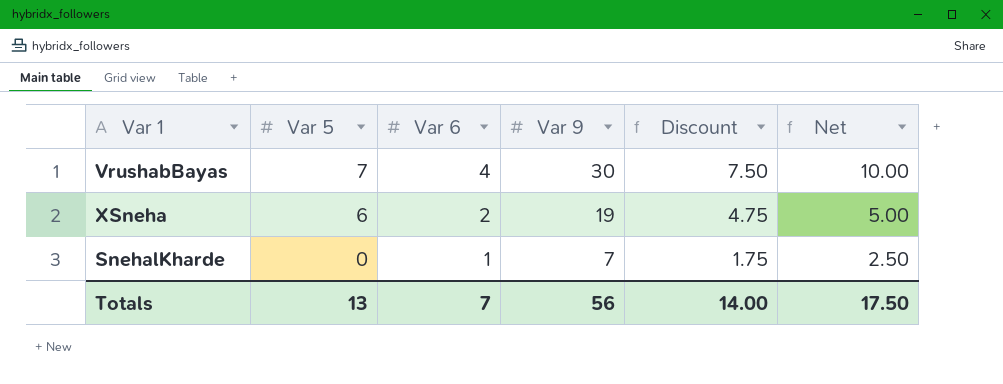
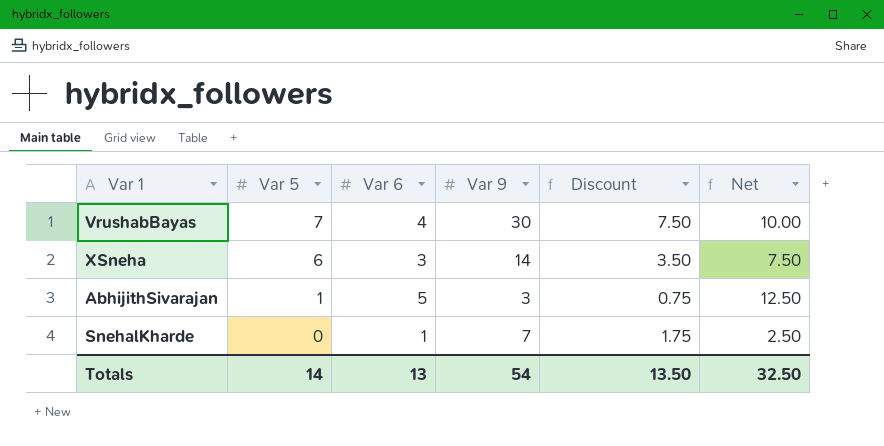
XSneha | Var 6: 2 -> 3
XSneha | Var 9: 19 -> 14
XSneha | Discount: 4.75 -> 3.50
XSneha | Net: 5.00 -> 7.50
row AbhijithSivarajan: none -> 1 | 5 | 3 | 0.75 | 12.50
Totals | Var 5: 13 -> 14
Totals | Var 6: 7 -> 13
Totals | Var 9: 56 -> 54
Totals | Discount: 14.00 -> 13.50
Totals | Net: 17.50 -> 32.50

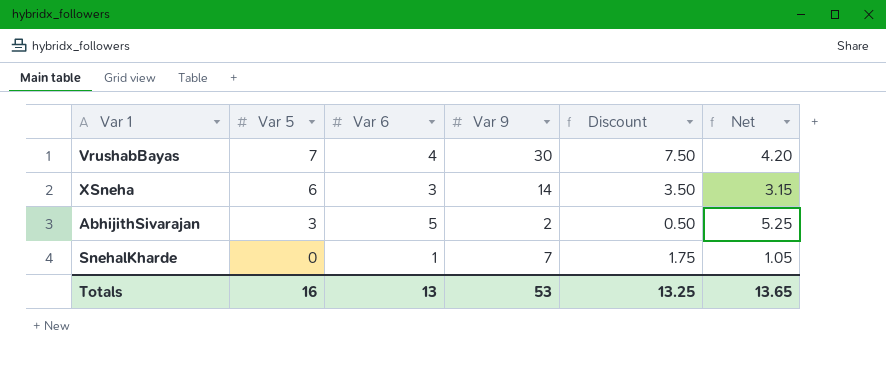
column Net | formula: [Var 6] * 2.5 -> [Var 6] * 1.05
AbhijithSivarajan | Var 5: 1 -> 3
AbhijithSivarajan | Var 9: 3 -> 2
AbhijithSivarajan | Discount: 0.75 -> 0.50
Totals | Var 5: 14 -> 16
Totals | Var 9: 54 -> 53
Totals | Discount: 13.50 -> 13.25
Totals | Net: 32.50 -> 13.65

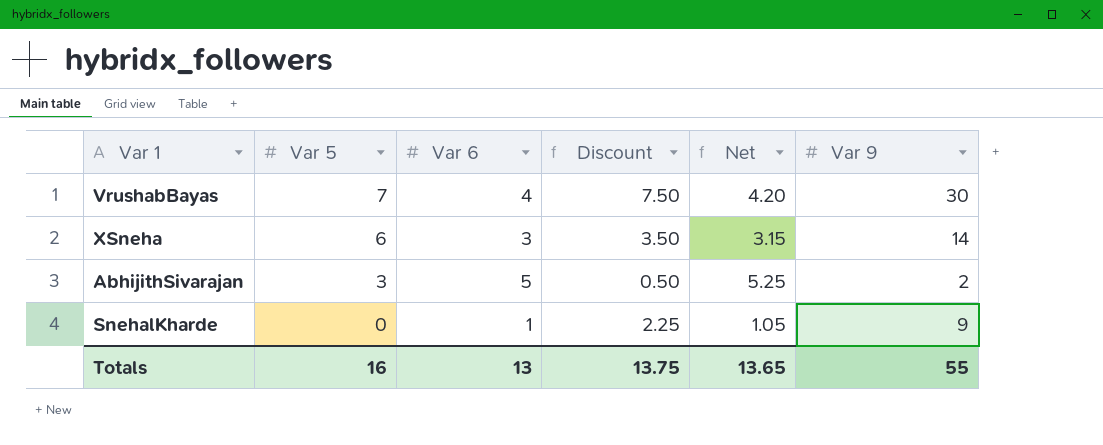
column Var 9 | position: 4 -> 6
SnehalKharde | Discount: 1.75 -> 2.25
SnehalKharde | Var 9: 7 -> 9
Totals | Discount: 13.25 -> 13.75
Totals | Var 9: 53 -> 55

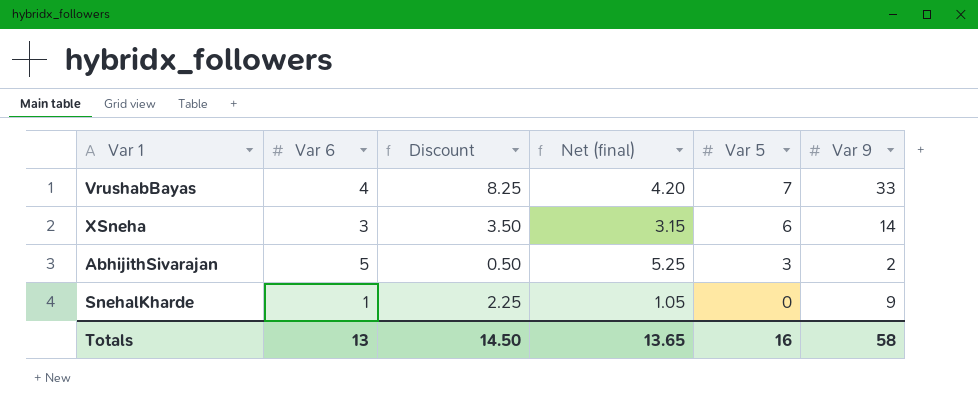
column name: Net -> Net (final)
column Var 5 | position: 2 -> 5
VrushabBayas | Discount: 7.50 -> 8.25
VrushabBayas | Var 9: 30 -> 33
Totals | Discount: 13.75 -> 14.50
Totals | Var 9: 55 -> 58

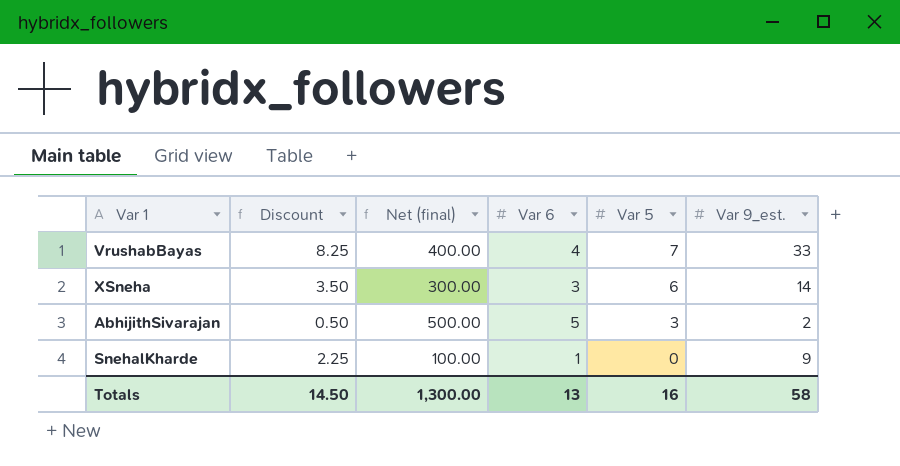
column Net (final) | formula: [Var 6] * 1.05 -> [Var 6] * 100
column Var 6 | position: 2 -> 4
column name: Var 9 -> Var 9_est.
Totals | Net (final): 13.65 -> 1,300.00

